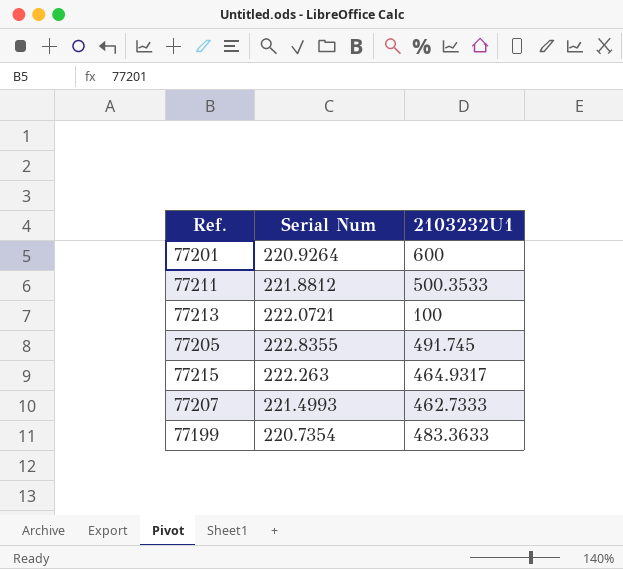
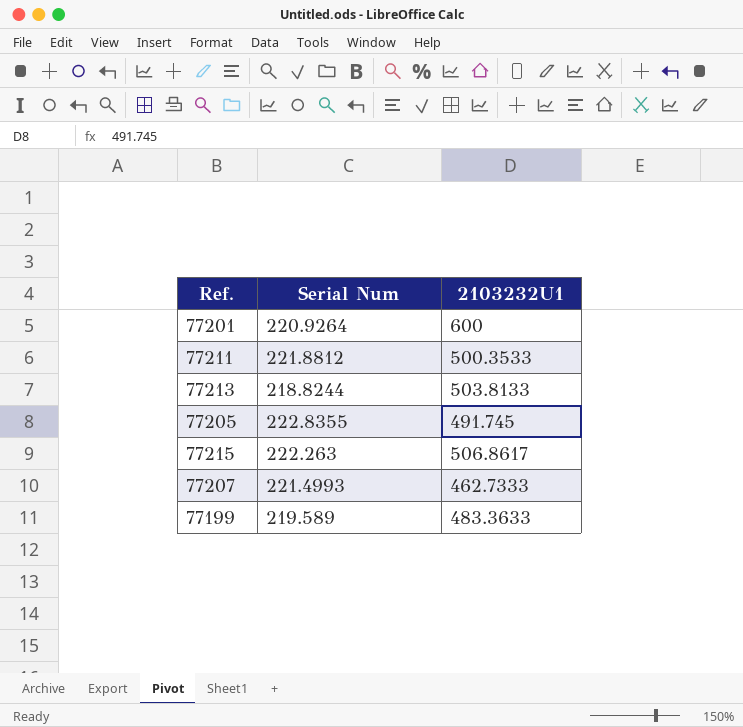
77213 | Serial Num: 222.0721 -> 218.8244
77213 | 2103232U1: 100 -> 503.8133
77215 | 2103232U1: 464.9317 -> 506.8617
77199 | Serial Num: 220.7354 -> 219.589

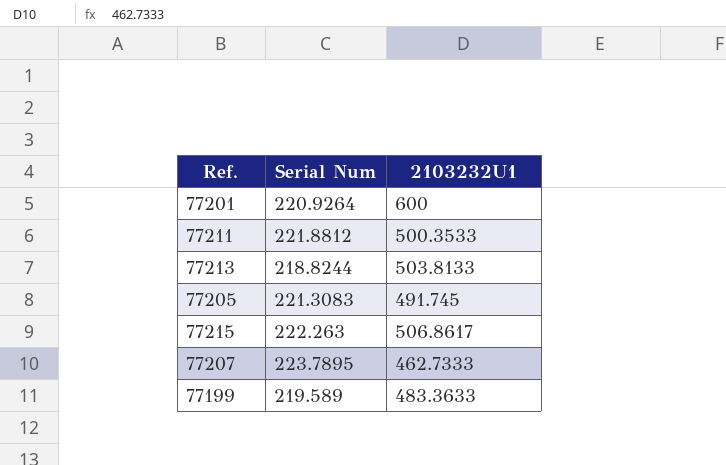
77205 | Serial Num: 222.8355 -> 221.3083
77207 | Serial Num: 221.4993 -> 223.7895

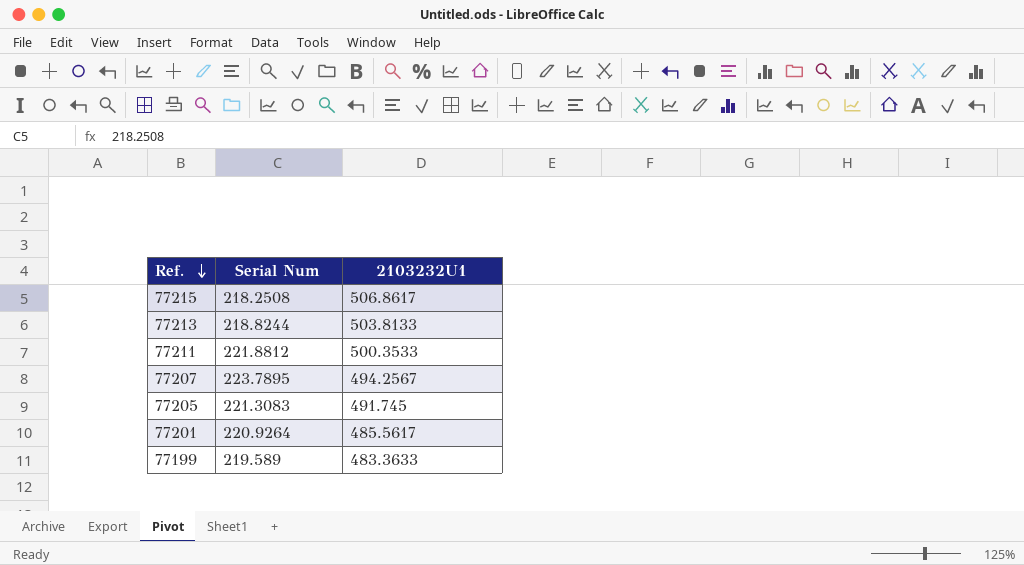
row order: none -> Ref. descending
77215 | Serial Num: 222.263 -> 218.2508
77207 | 2103232U1: 462.7333 -> 494.2567
77201 | 2103232U1: 600 -> 485.5617

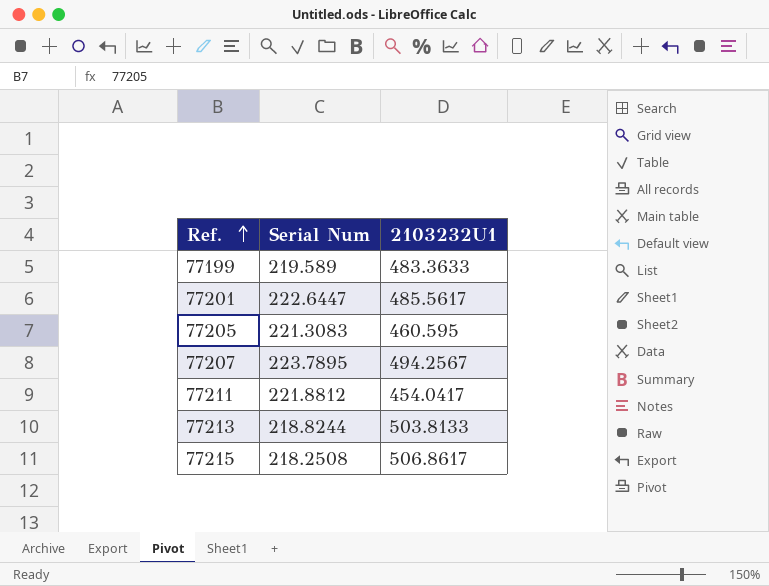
row order: Ref. descending -> Ref. ascending
77201 | Serial Num: 220.9264 -> 222.6447
77205 | 2103232U1: 491.745 -> 460.595
77211 | 2103232U1: 500.3533 -> 454.0417

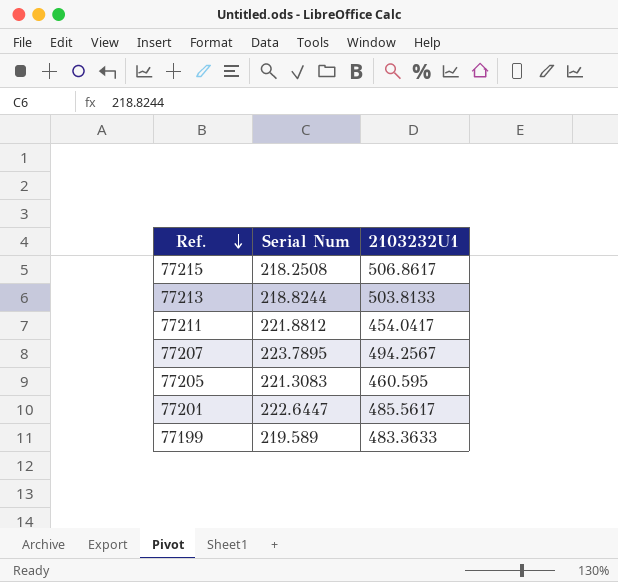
row order: Ref. ascending -> Ref. descending

